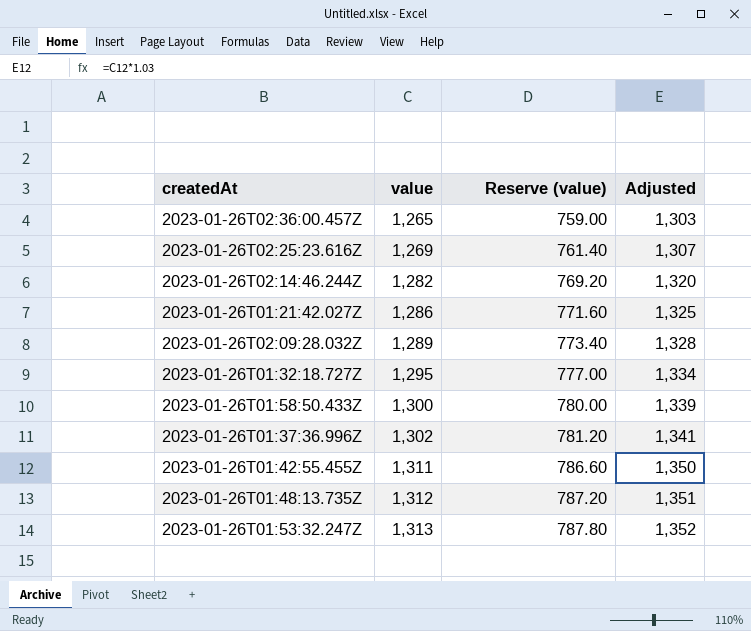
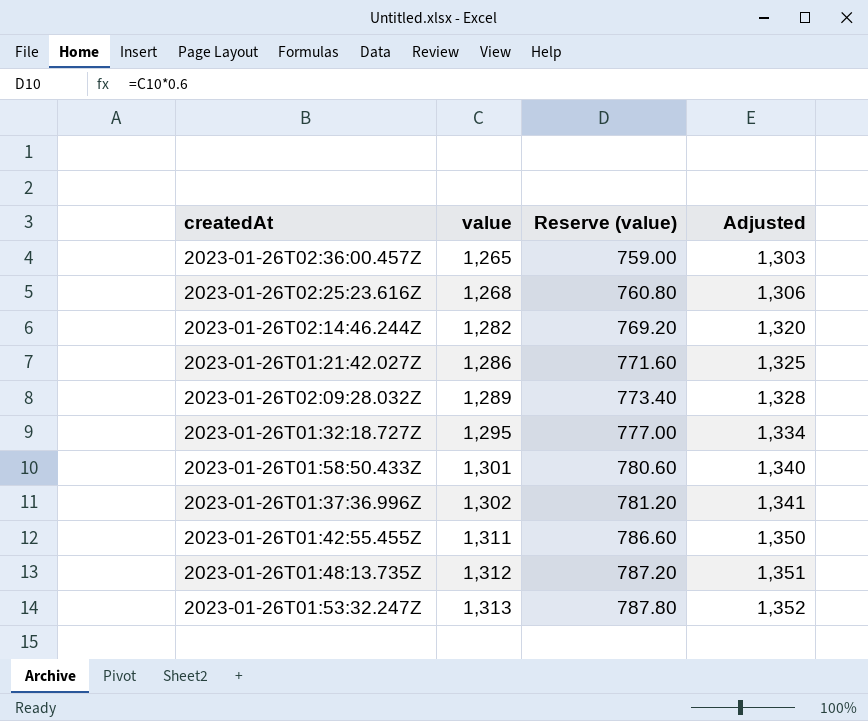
2023-01-26T02:25:23.616Z | value: 1,269 -> 1,268
2023-01-26T02:25:23.616Z | Reserve (value): 761.40 -> 760.80
2023-01-26T02:25:23.616Z | Adjusted: 1,307 -> 1,306
2023-01-26T01:58:50.433Z | value: 1,300 -> 1,301
2023-01-26T01:58:50.433Z | Reserve (value): 780.00 -> 780.60
2023-01-26T01:58:50.433Z | Adjusted: 1,339 -> 1,340

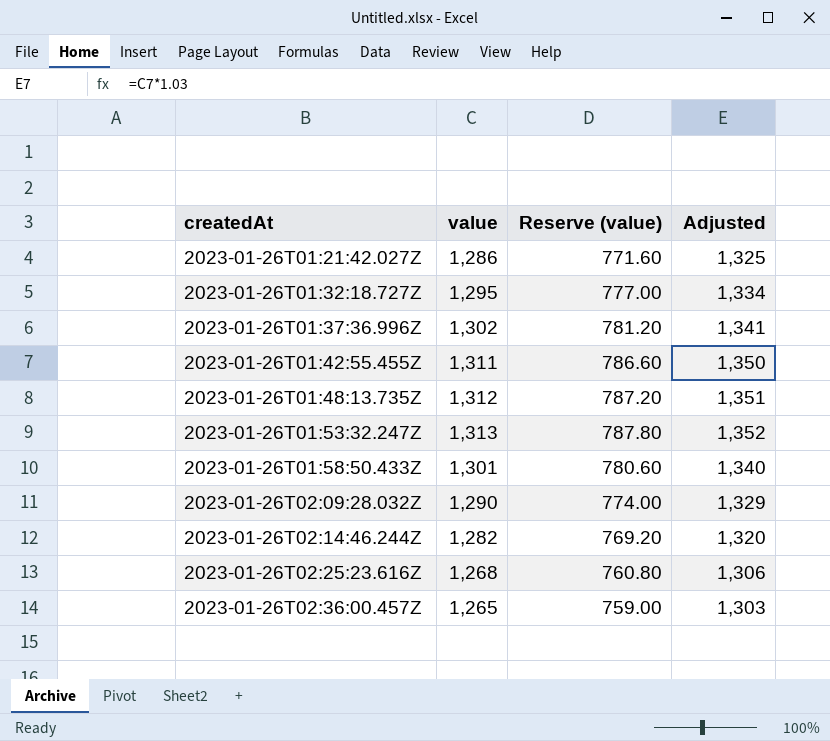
row order: value ascending -> createdAt ascending
2023-01-26T02:09:28.032Z | value: 1,289 -> 1,290
2023-01-26T02:09:28.032Z | Reserve (value): 773.40 -> 774.00
2023-01-26T02:09:28.032Z | Adjusted: 1,328 -> 1,329

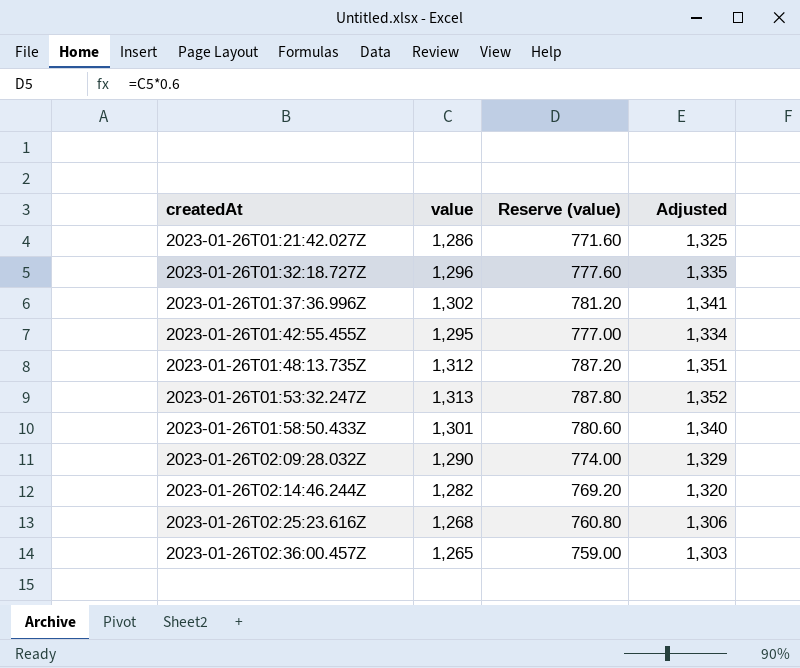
2023-01-26T01:32:18.727Z | value: 1,295 -> 1,296
2023-01-26T01:32:18.727Z | Reserve (value): 777.00 -> 777.60
2023-01-26T01:32:18.727Z | Adjusted: 1,334 -> 1,335
2023-01-26T01:42:55.455Z | value: 1,311 -> 1,295
2023-01-26T01:42:55.455Z | Reserve (value): 786.60 -> 777.00
2023-01-26T01:42:55.455Z | Adjusted: 1,350 -> 1,334

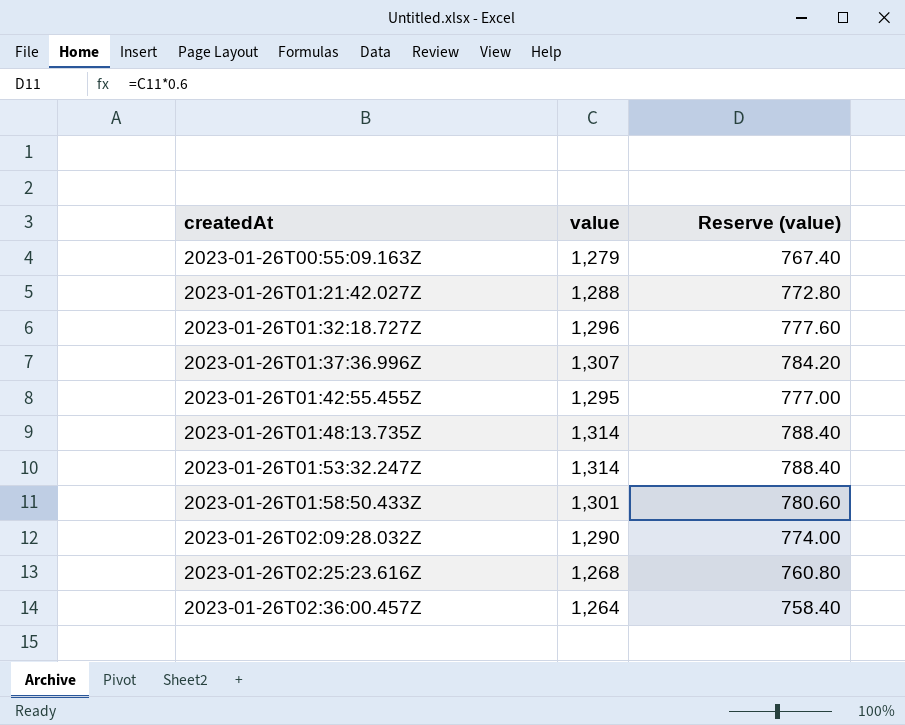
column Adjusted | formula: [value] * 1.03 -> none
row 2023-01-26T02:14:46.244Z: 1,282 | 769.20 | 1,320 -> none
row 2023-01-26T00:55:09.163Z: none -> 1,279 | 767.40
2023-01-26T01:21:42.027Z | value: 1,286 -> 1,288
2023-01-26T01:21:42.027Z | Reserve (value): 771.60 -> 772.80
2023-01-26T01:37:36.996Z | value: 1,302 -> 1,307
2023-01-26T01:37:36.996Z | Reserve (value): 781.20 -> 784.20
2023-01-26T01:48:13.735Z | value: 1,312 -> 1,314
2023-01-26T01:48:13.735Z | Reserve (value): 787.20 -> 788.40
2023-01-26T01:53:32.247Z | value: 1,313 -> 1,314
2023-01-26T01:53:32.247Z | Reserve (value): 787.80 -> 788.40
2023-01-26T02:36:00.457Z | value: 1,265 -> 1,264
2023-01-26T02:36:00.457Z | Reserve (value): 759.00 -> 758.40

